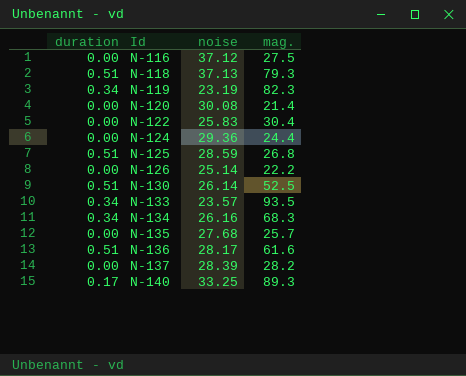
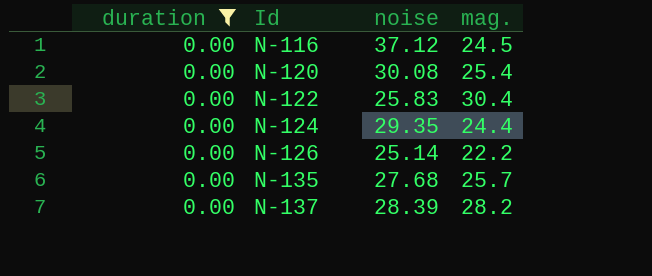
filter: none -> duration = 0.00
N-116 | mag.: 27.5 -> 24.5
N-120 | mag.: 21.4 -> 25.4
N-124 | noise: 29.36 -> 29.35

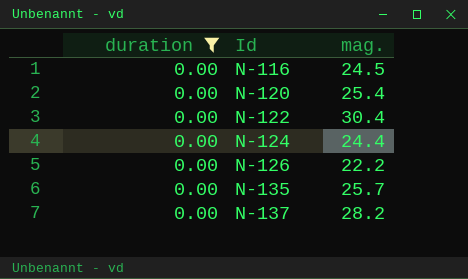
column noise | position: 3 -> none

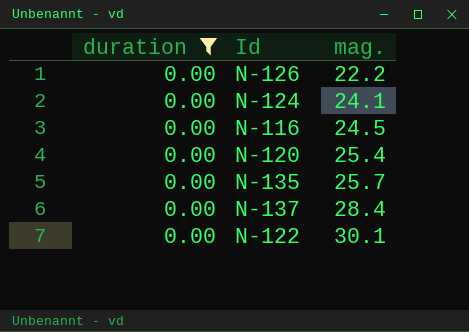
row order: Id ascending -> mag. ascending
N-124 | mag.: 24.4 -> 24.1
N-137 | mag.: 28.2 -> 28.4
N-122 | mag.: 30.4 -> 30.1

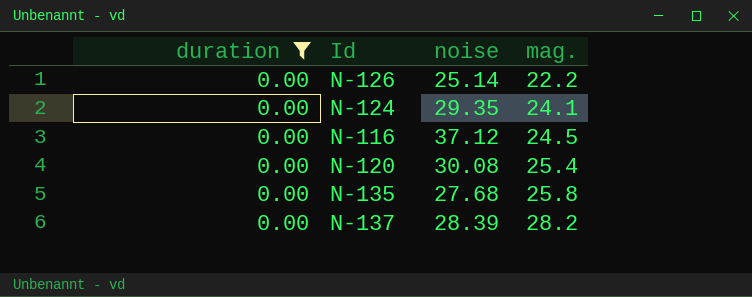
column noise | position: none -> 3
row N-122: 0.00 | 30.1 -> none
N-135 | mag.: 25.7 -> 25.8
N-137 | mag.: 28.4 -> 28.2

